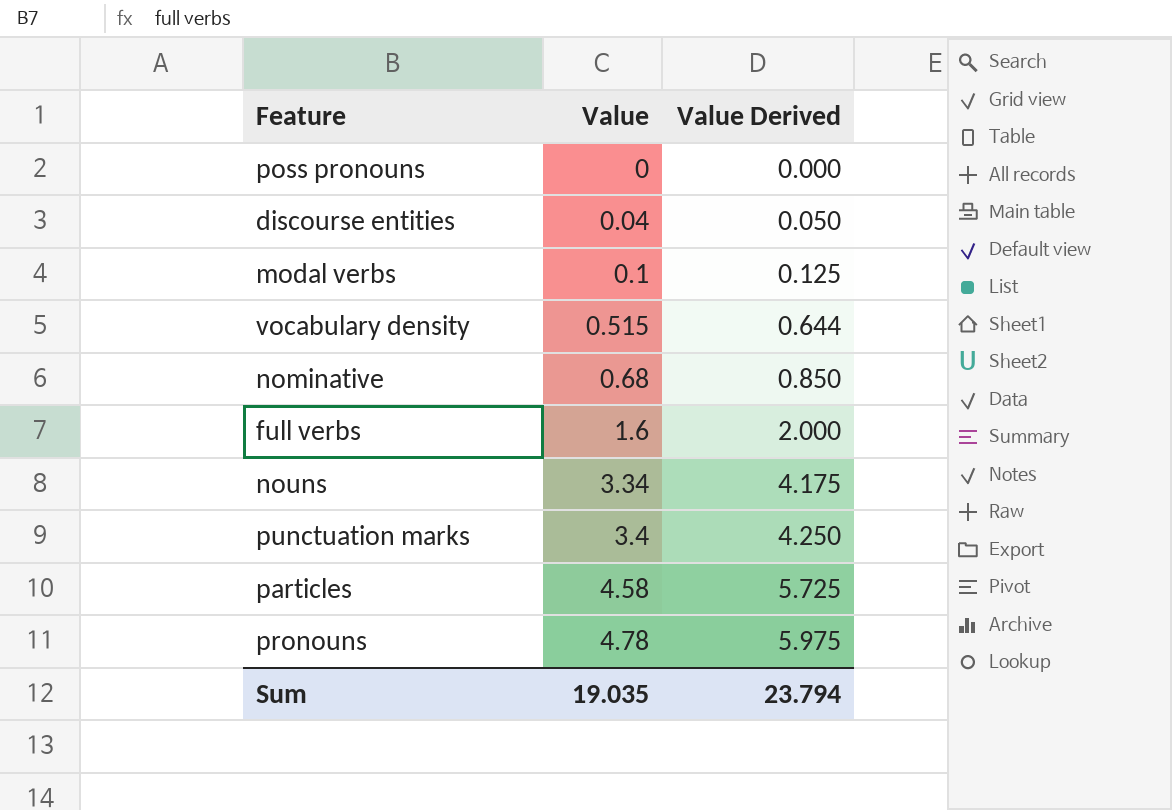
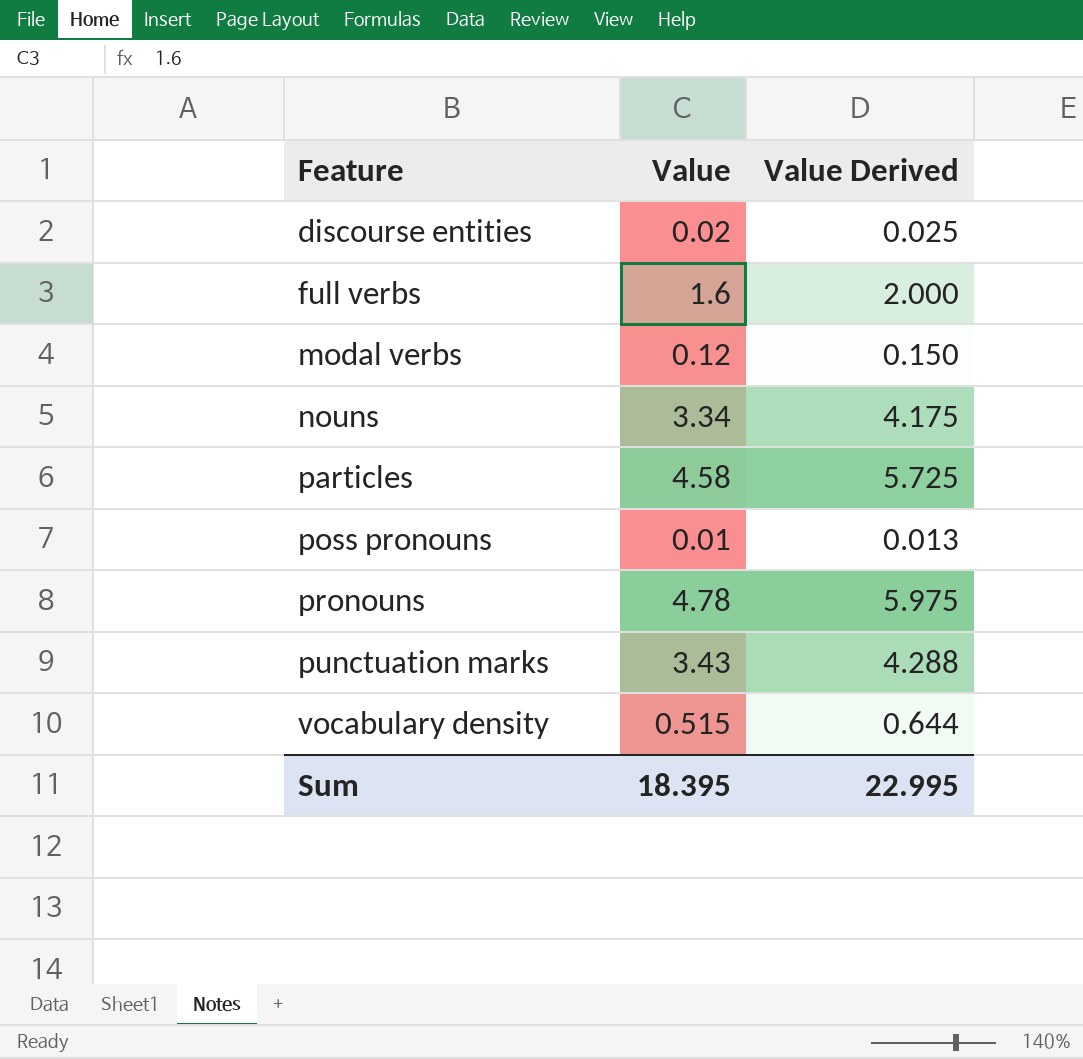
row order: Value ascending -> Feature ascending
row nominative: 0.68 | 0.850 -> none
discourse entities | Value: 0.04 -> 0.02
discourse entities | Value Derived: 0.050 -> 0.025
modal verbs | Value: 0.1 -> 0.12
modal verbs | Value Derived: 0.125 -> 0.150
poss pronouns | Value: 0 -> 0.01
poss pronouns | Value Derived: 0.000 -> 0.013
punctuation marks | Value: 3.4 -> 3.43
punctuation marks | Value Derived: 4.250 -> 4.288
Sum | Value: 19.035 -> 18.395
Sum | Value Derived: 23.794 -> 22.995

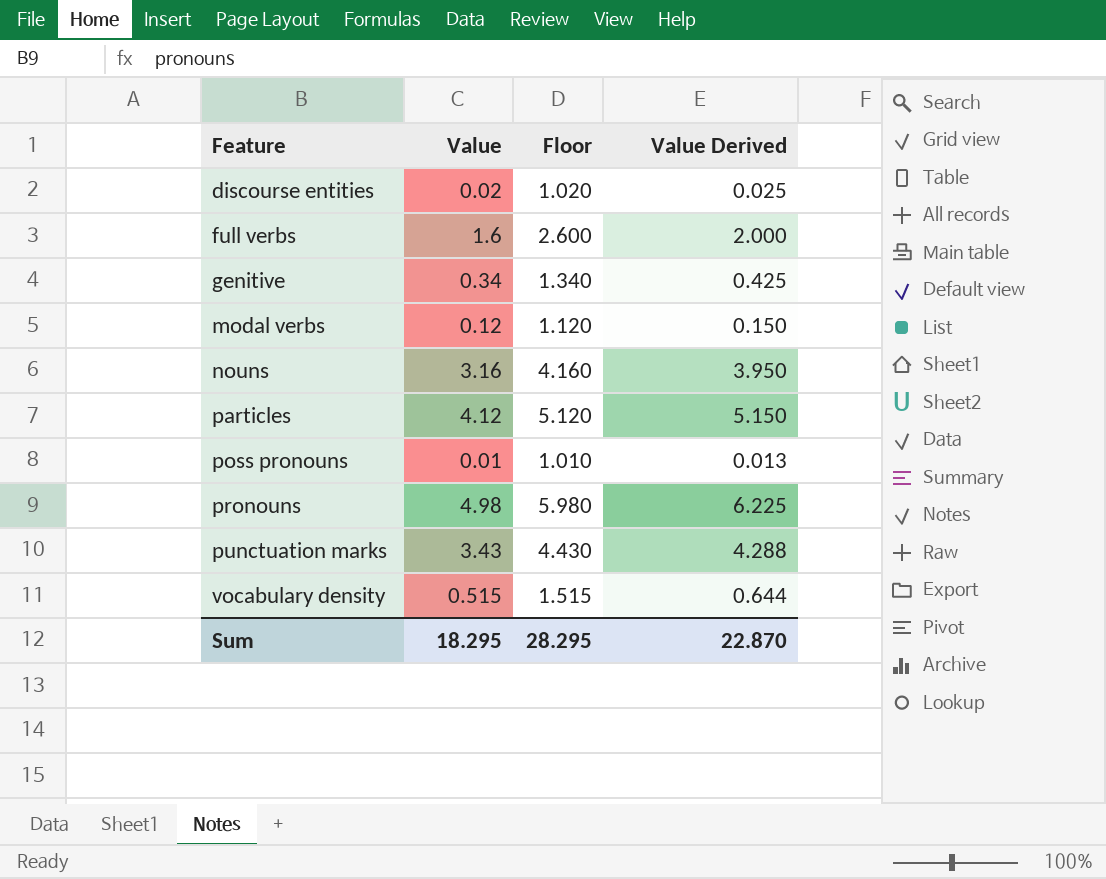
column Floor | formula: none -> [Value] + 1
row genitive: none -> 0.34 | 1.340 | 0.425
nouns | Value: 3.34 -> 3.16
nouns | Value Derived: 4.175 -> 3.950
particles | Value: 4.58 -> 4.12
particles | Value Derived: 5.725 -> 5.150
pronouns | Value: 4.78 -> 4.98
pronouns | Value Derived: 5.975 -> 6.225
Sum | Value: 18.395 -> 18.295
Sum | Value Derived: 22.995 -> 22.870

